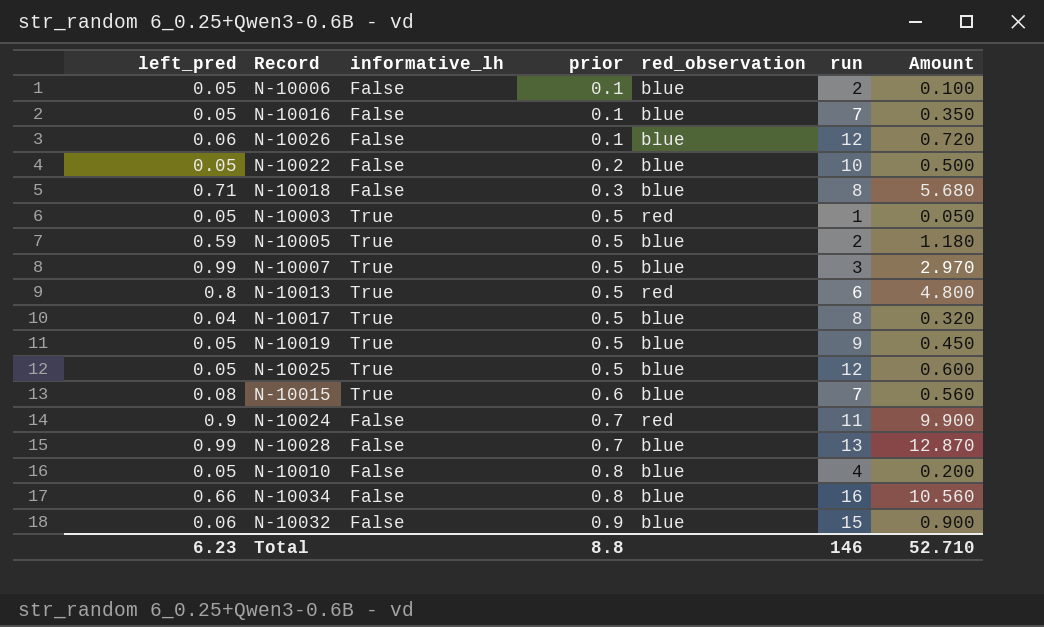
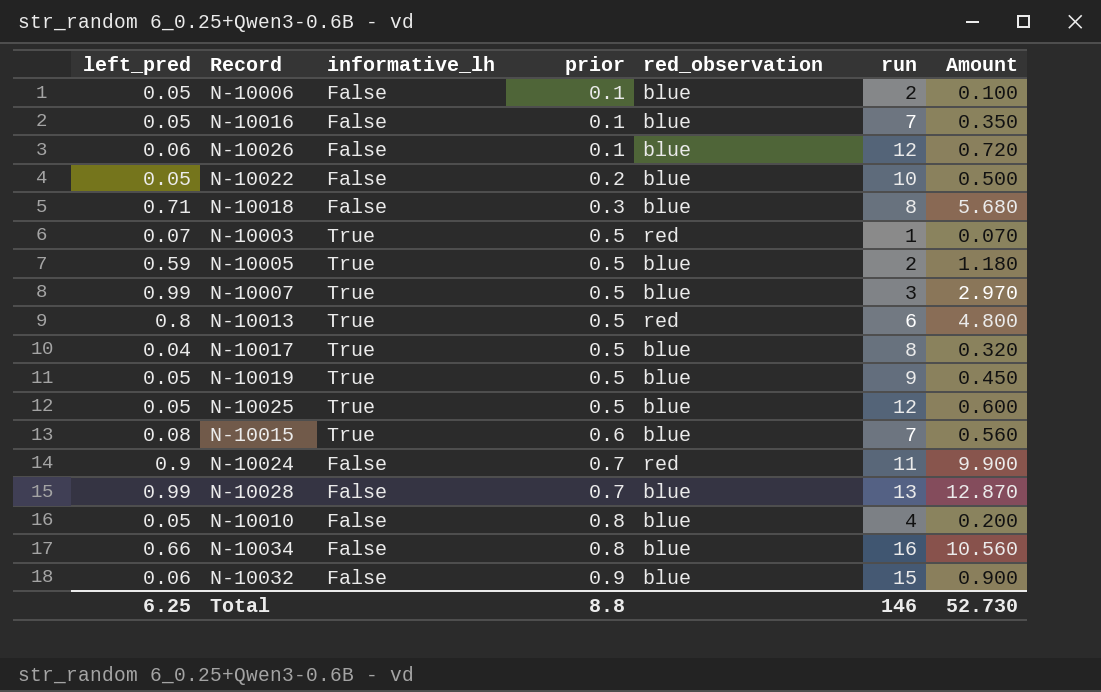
N-10003 | left_pred: 0.05 -> 0.07
N-10003 | Amount: 0.050 -> 0.070
Total | left_pred: 6.23 -> 6.25
Total | Amount: 52.710 -> 52.730

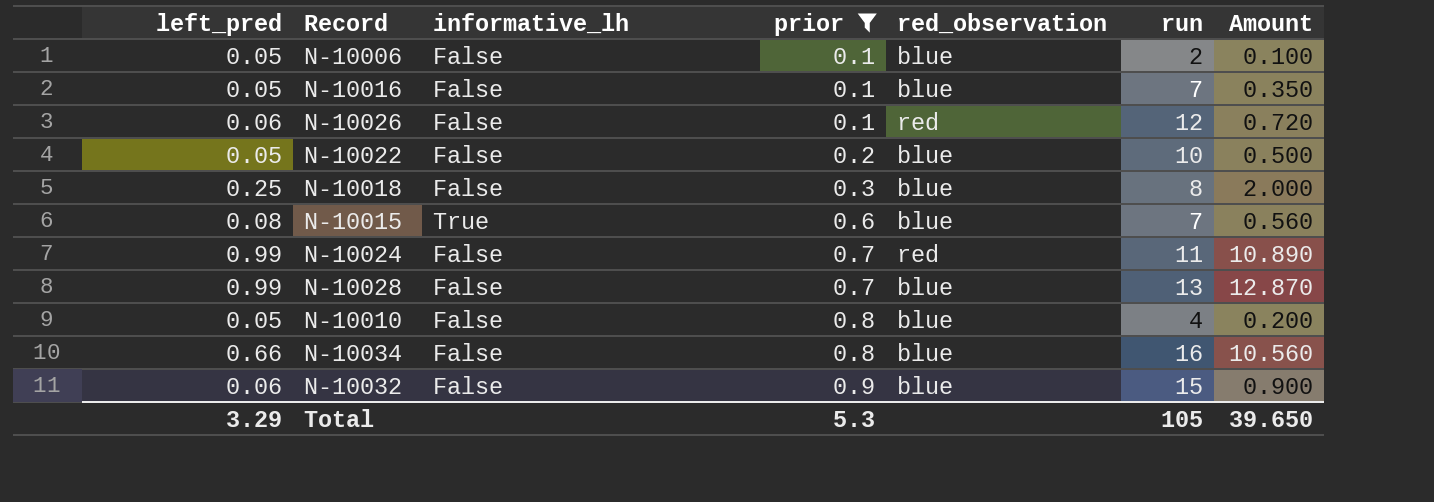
filter: none -> prior != 0.5
N-10026 | red_observation: blue -> red
N-10018 | left_pred: 0.71 -> 0.25
N-10018 | Amount: 5.680 -> 2.000
N-10024 | left_pred: 0.9 -> 0.99
N-10024 | Amount: 9.900 -> 10.890
Total | left_pred: 6.25 -> 3.29
Total | prior: 8.8 -> 5.3
Total | run: 146 -> 105
Total | Amount: 52.730 -> 39.650

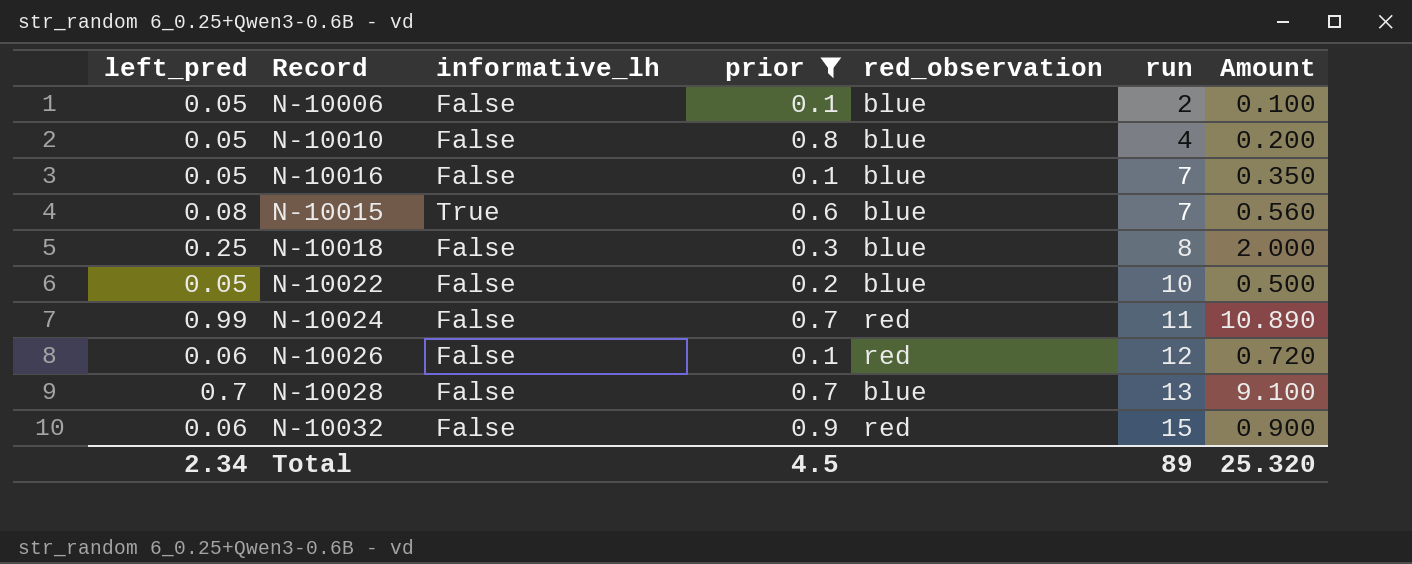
row order: prior ascending -> run ascending
row N-10034: 0.66 | False | 0.8 | blue | 16 | 10.560 -> none
N-10028 | left_pred: 0.99 -> 0.7
N-10028 | Amount: 12.870 -> 9.100
N-10032 | red_observation: blue -> red
Total | left_pred: 3.29 -> 2.34
Total | prior: 5.3 -> 4.5
Total | run: 105 -> 89
Total | Amount: 39.650 -> 25.320

